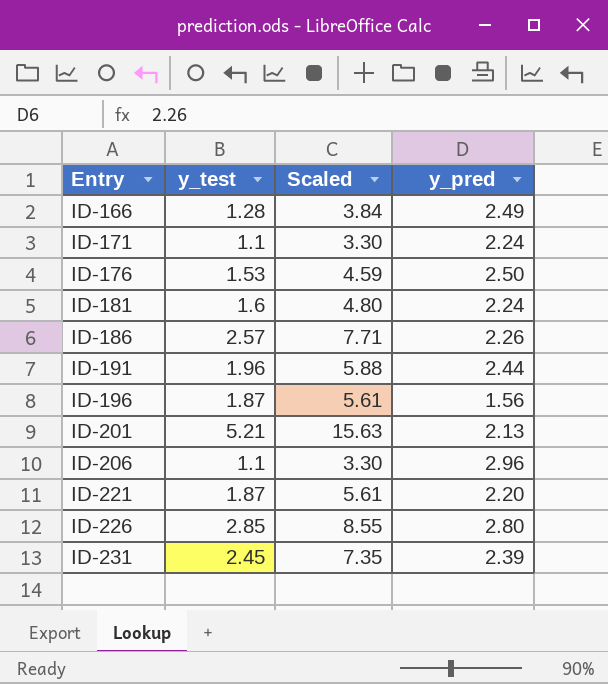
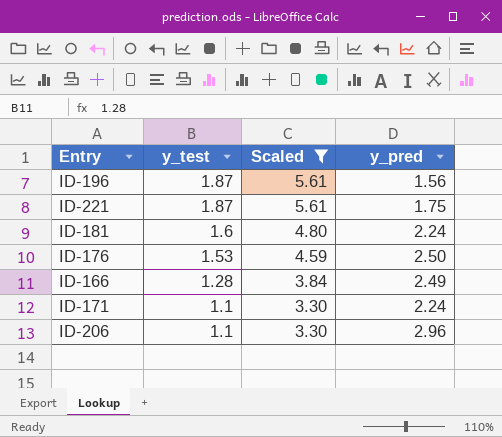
filter: none -> Scaled <= 5.61
row order: Entry ascending -> y_test descending
ID-221 | y_pred: 2.20 -> 1.75

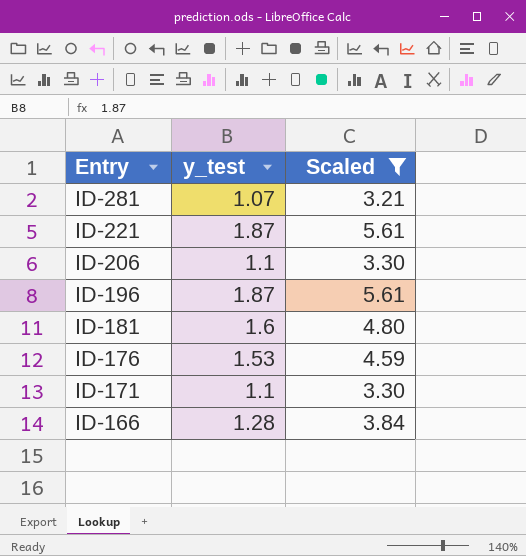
row order: y_test descending -> Entry descending
column y_pred | position: 4 -> none
row ID-281: none -> 1.07 | 3.21

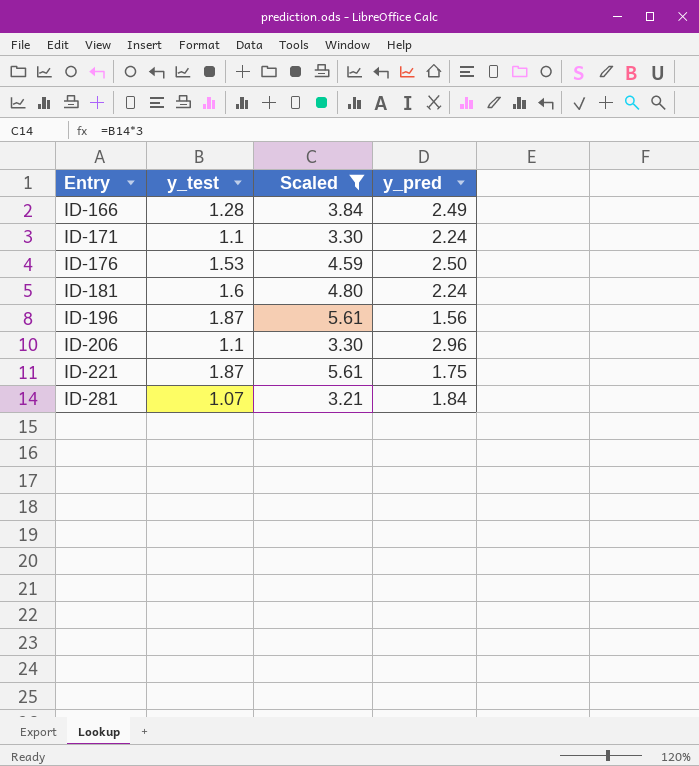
row order: Entry descending -> Entry ascending
column y_pred | position: none -> 4

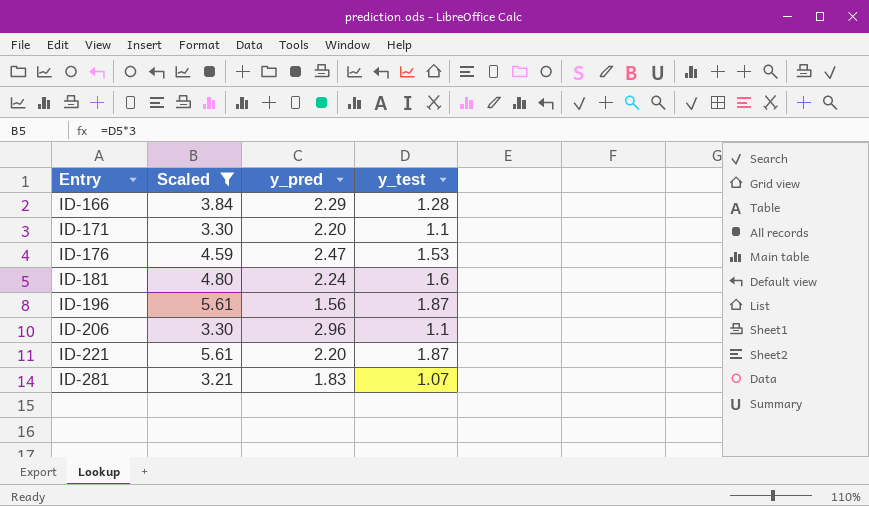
column y_test | position: 2 -> 4
ID-166 | y_pred: 2.49 -> 2.29
ID-171 | y_pred: 2.24 -> 2.20
ID-176 | y_pred: 2.50 -> 2.47
ID-221 | y_pred: 1.75 -> 2.20
ID-281 | y_pred: 1.84 -> 1.83

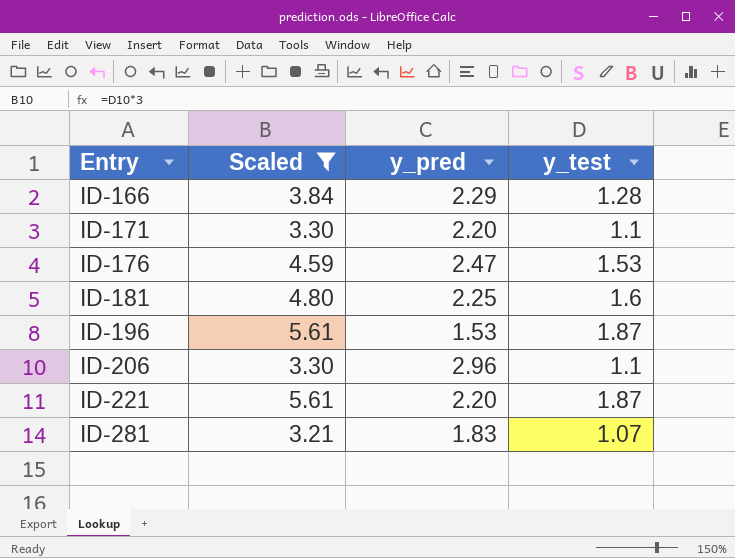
ID-181 | y_pred: 2.24 -> 2.25
ID-196 | y_pred: 1.56 -> 1.53

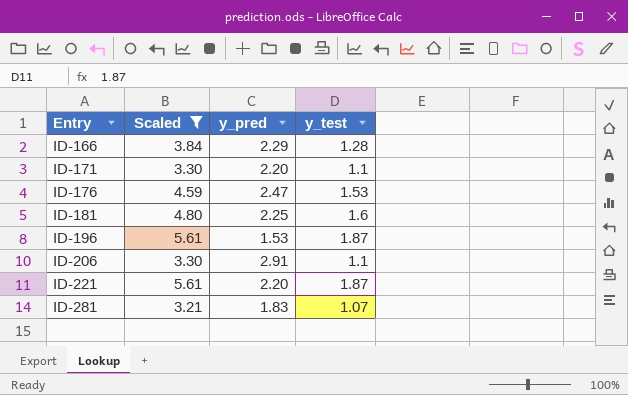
ID-206 | y_pred: 2.96 -> 2.91

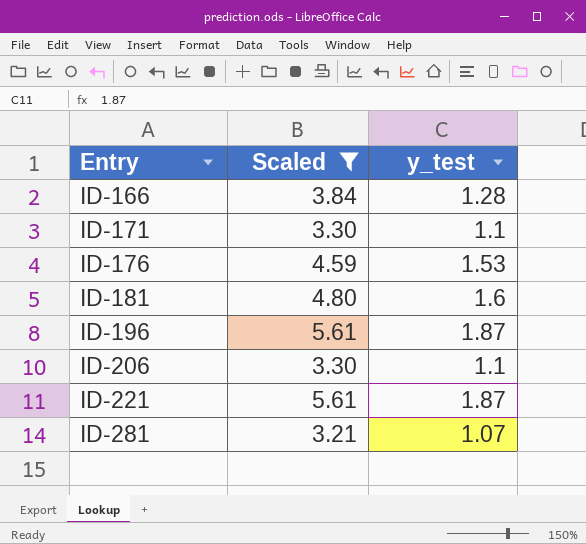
column y_pred | position: 3 -> none

